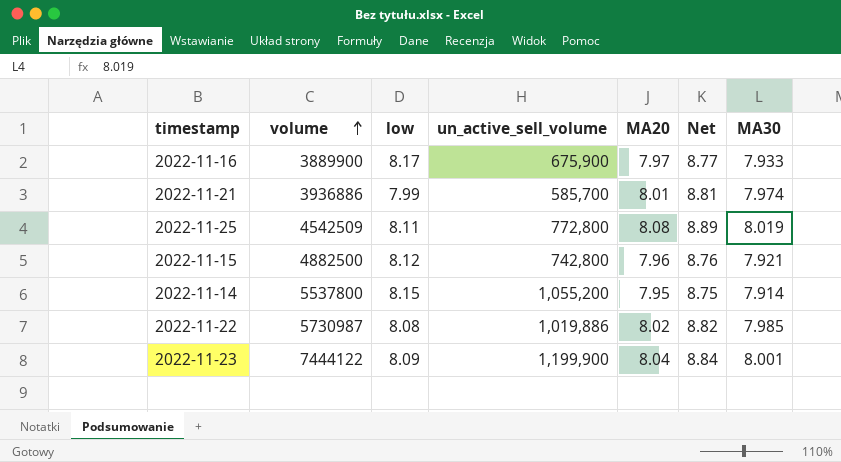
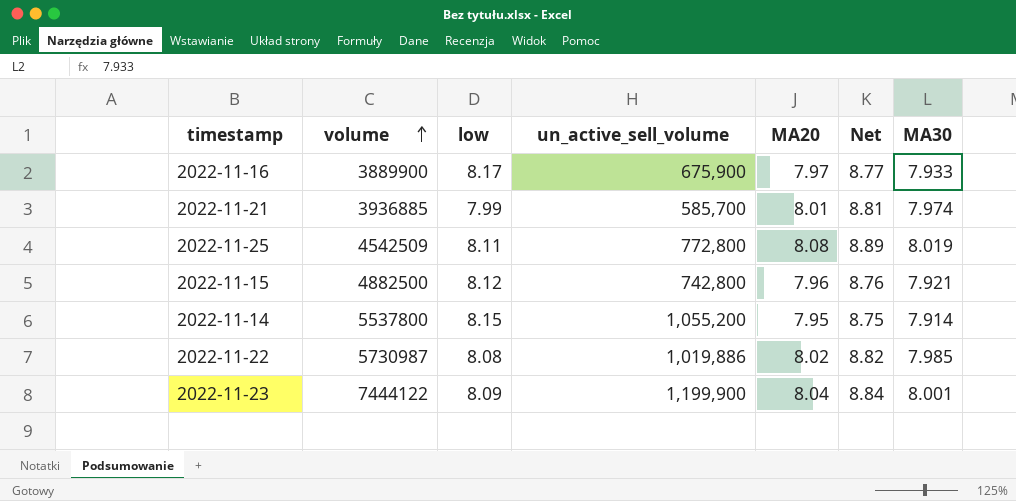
2022-11-21 | volume: 3936886 -> 3936885

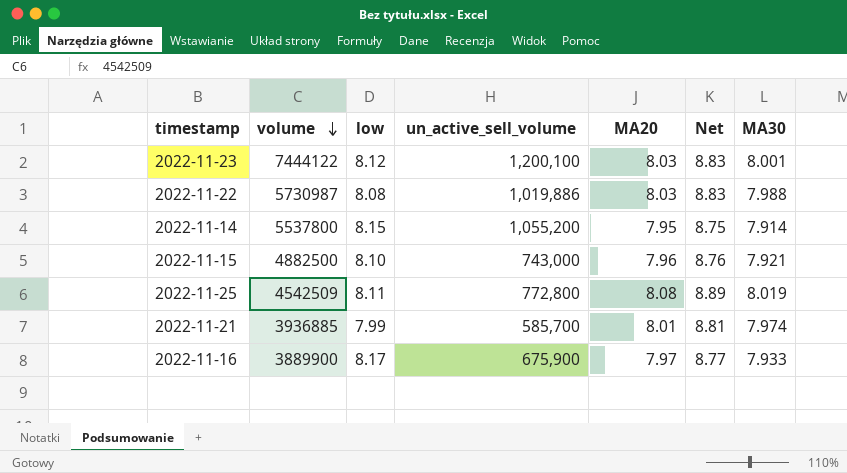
row order: volume ascending -> volume descending
2022-11-23 | low: 8.09 -> 8.12
2022-11-23 | un_active_sell_volume: 1,199,900 -> 1,200,100
2022-11-23 | MA20: 8.04 -> 8.03
2022-11-23 | Net: 8.84 -> 8.83
2022-11-22 | MA20: 8.02 -> 8.03
2022-11-22 | Net: 8.82 -> 8.83
2022-11-22 | MA30: 7.985 -> 7.988
2022-11-15 | low: 8.12 -> 8.10
2022-11-15 | un_active_sell_volume: 742,800 -> 743,000

